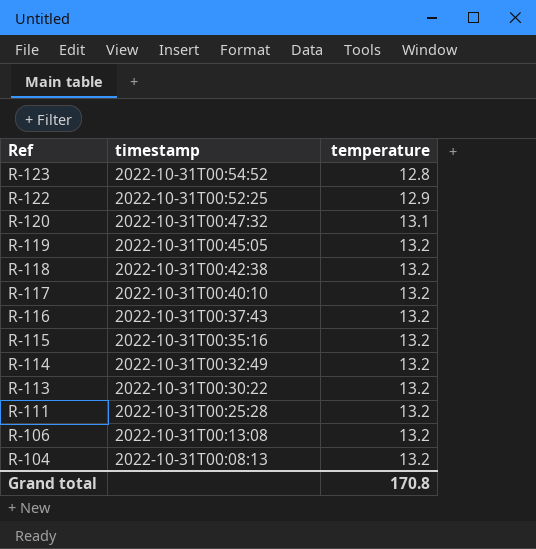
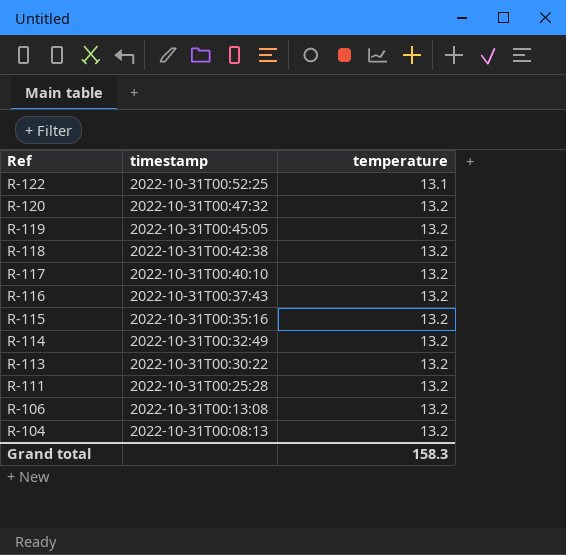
row R-123: 2022-10-31T00:54:52 | 12.8 -> none
R-122 | temperature: 12.9 -> 13.1
R-120 | temperature: 13.1 -> 13.2
Grand total | temperature: 170.8 -> 158.3

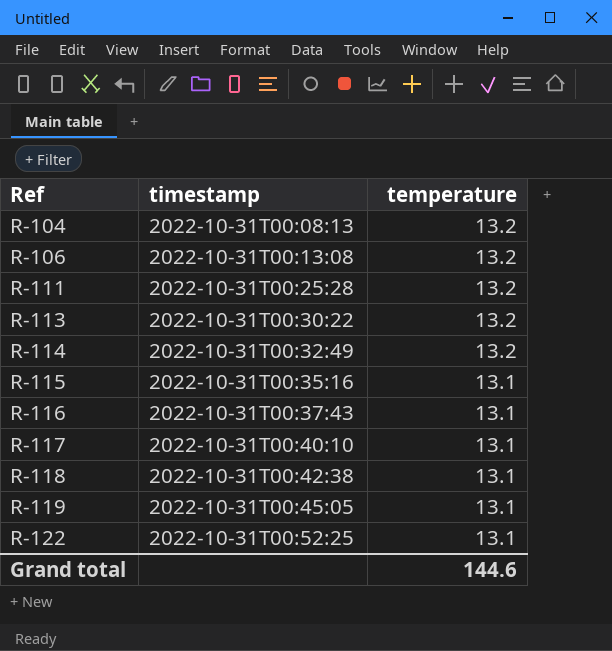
row order: Ref descending -> Ref ascending
row R-120: 2022-10-31T00:47:32 | 13.2 -> none
R-115 | temperature: 13.2 -> 13.1
R-116 | temperature: 13.2 -> 13.1
R-117 | temperature: 13.2 -> 13.1
R-118 | temperature: 13.2 -> 13.1
R-119 | temperature: 13.2 -> 13.1
Grand total | temperature: 158.3 -> 144.6

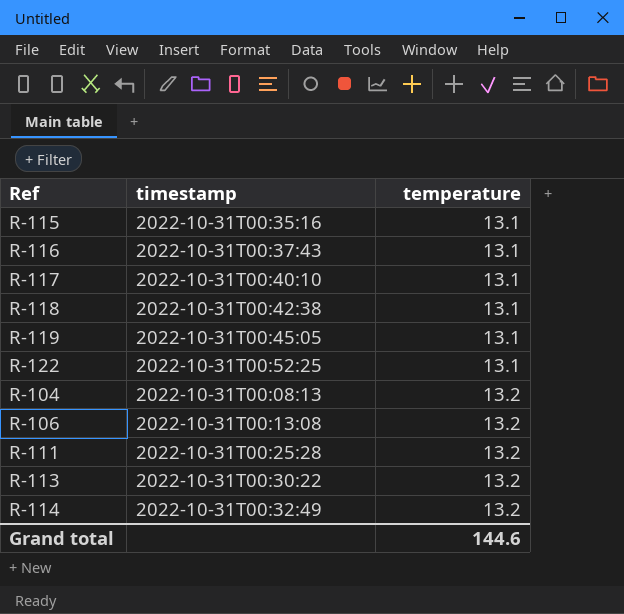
row order: Ref ascending -> temperature ascending

